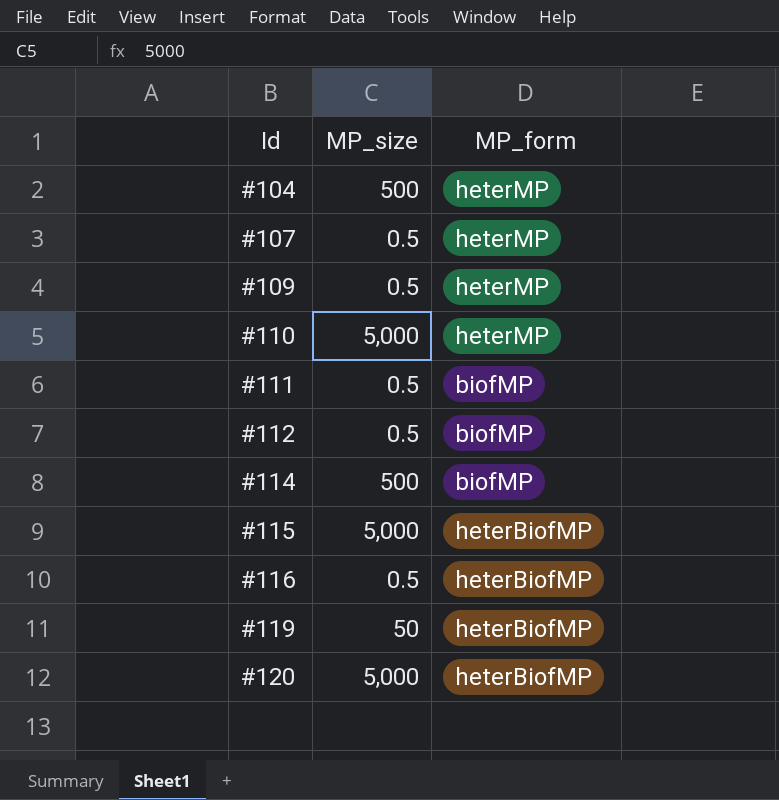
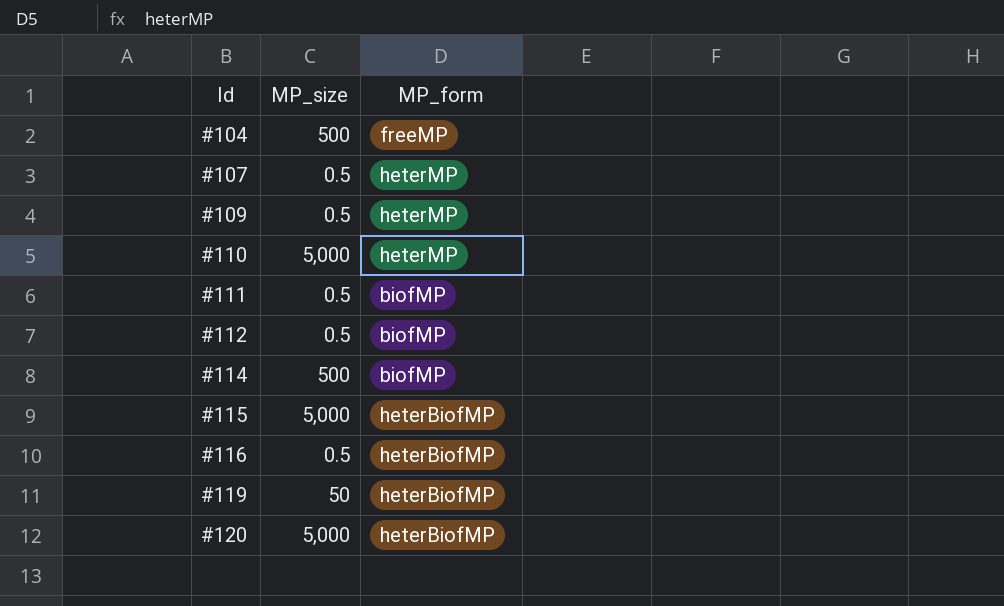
#104 | MP_form: heterMP -> freeMP

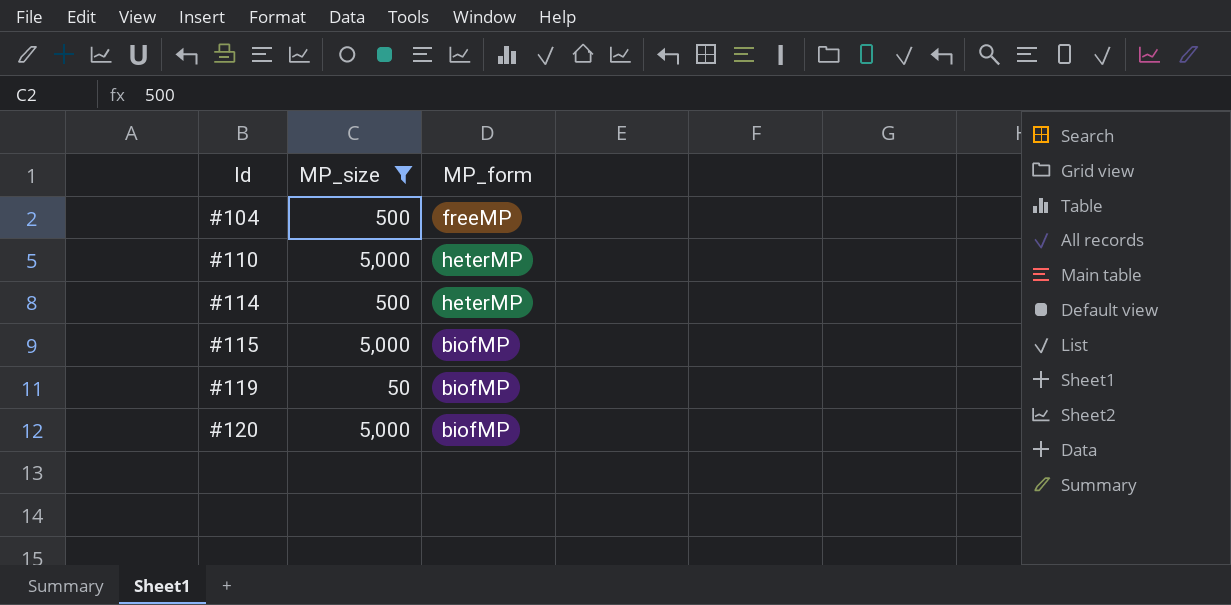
filter: none -> MP_size != 0.5
#114 | MP_form: biofMP -> heterMP
#115 | MP_form: heterBiofMP -> biofMP
#119 | MP_form: heterBiofMP -> biofMP
#120 | MP_form: heterBiofMP -> biofMP

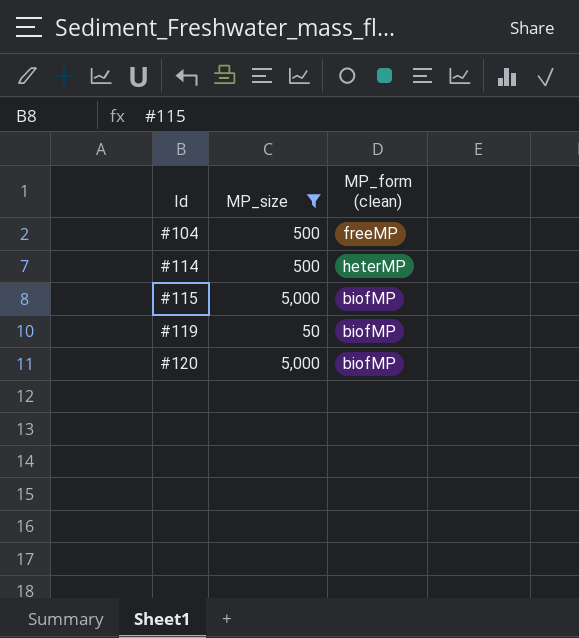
column name: MP_form -> MP_form (clean)
row #110: 5,000 | heterMP -> none

